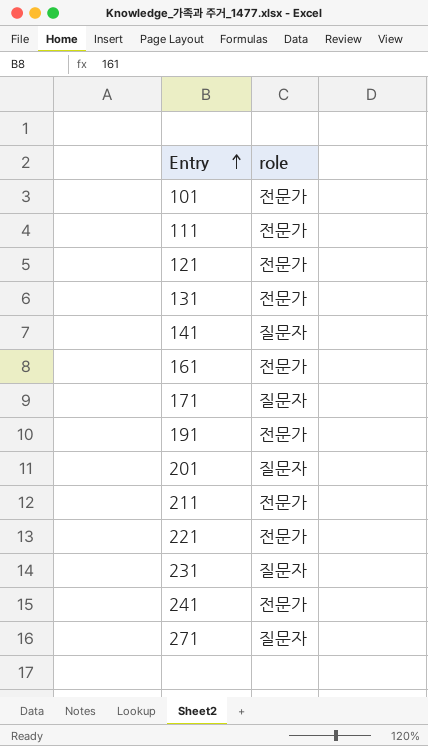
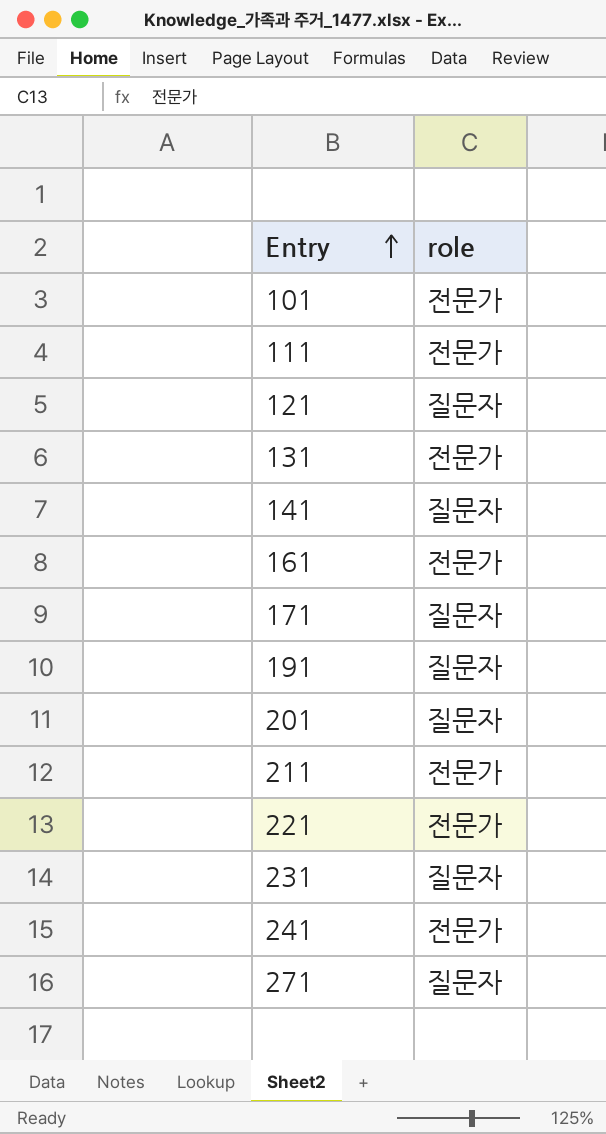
121 | role: 전문가 -> 질문자
191 | role: 전문가 -> 질문자

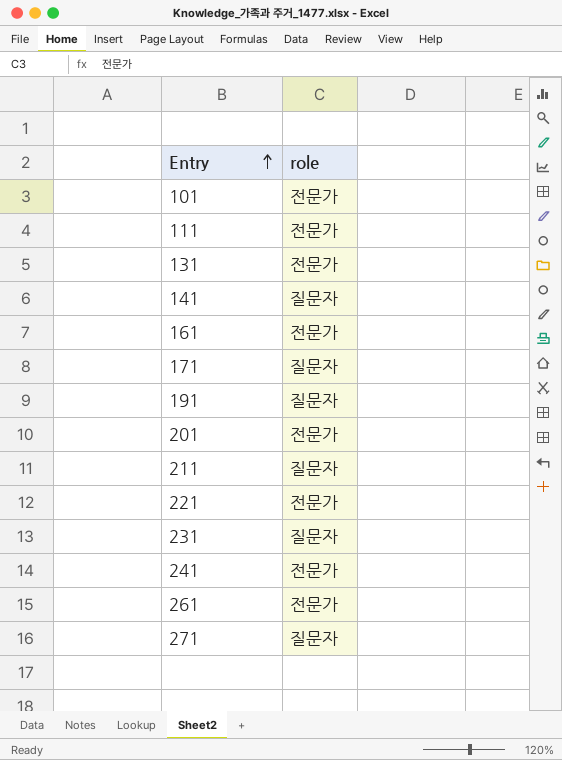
row 121: 질문자 -> none
201 | role: 질문자 -> 전문가
211 | role: 전문가 -> 질문자
row 261: none -> 전문가

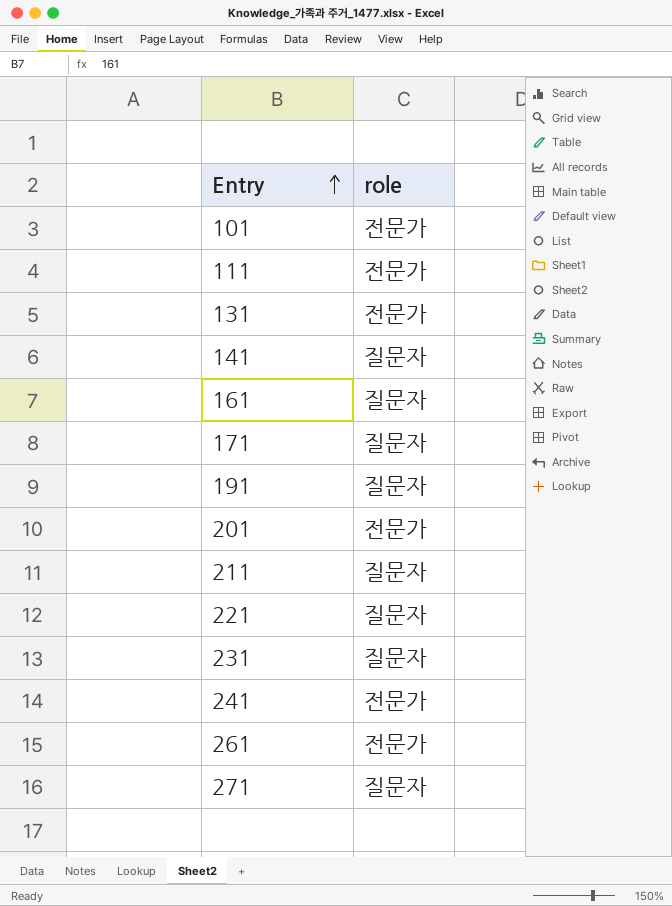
161 | role: 전문가 -> 질문자
221 | role: 전문가 -> 질문자

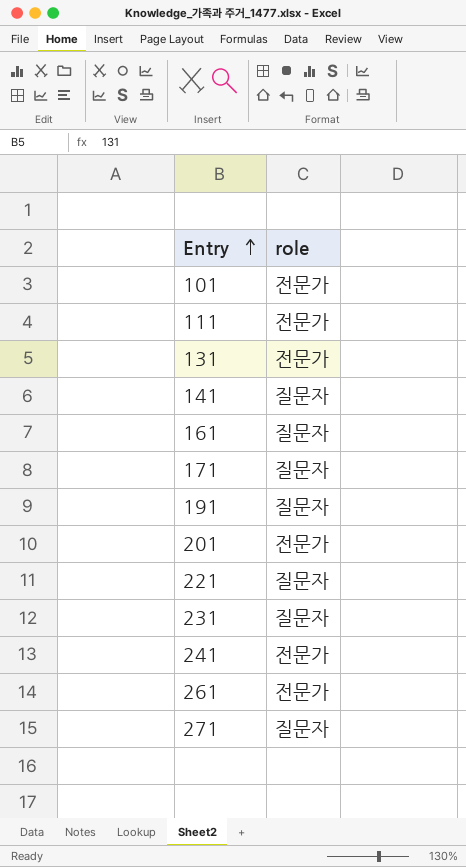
row 211: 질문자 -> none

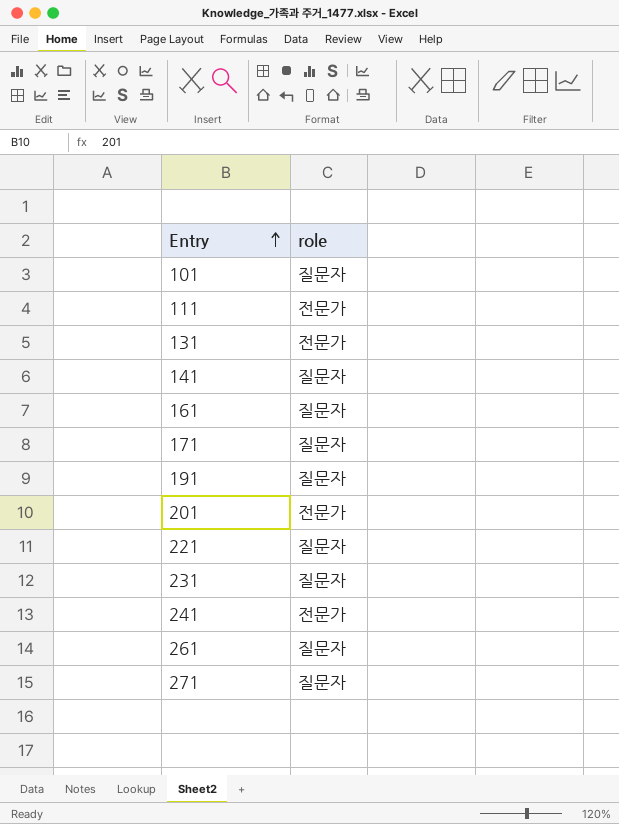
101 | role: 전문가 -> 질문자
261 | role: 전문가 -> 질문자

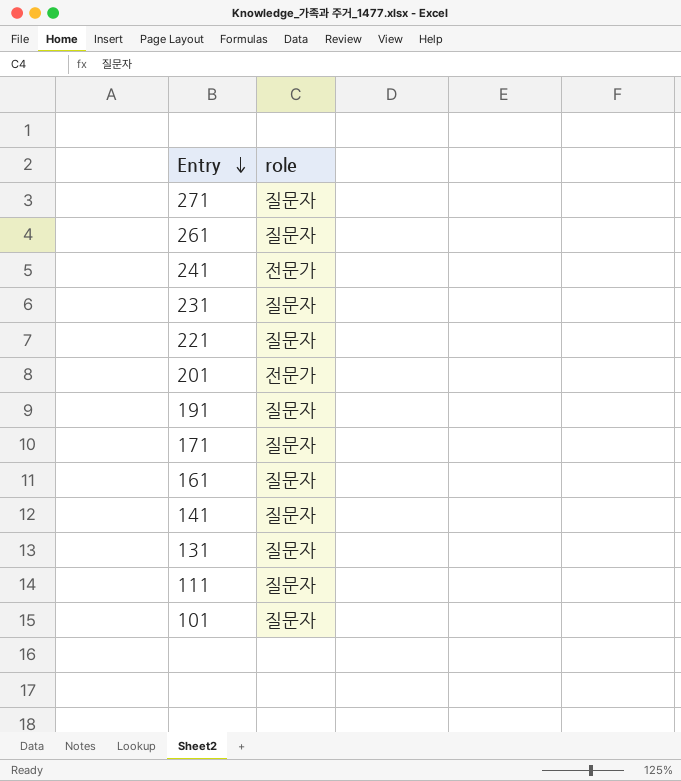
row order: Entry ascending -> Entry descending
131 | role: 전문가 -> 질문자
111 | role: 전문가 -> 질문자

